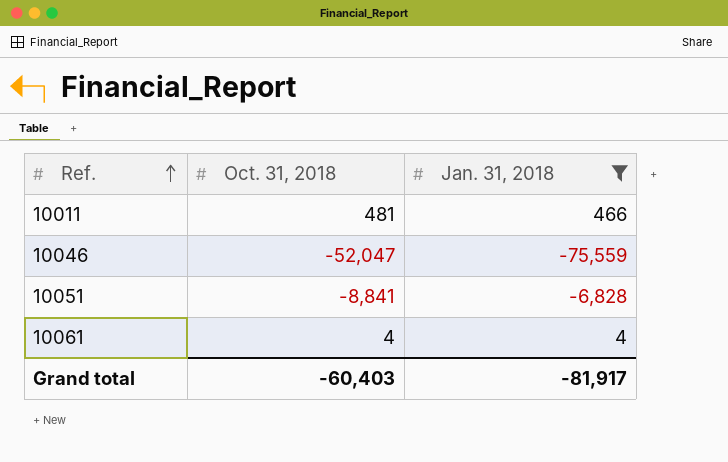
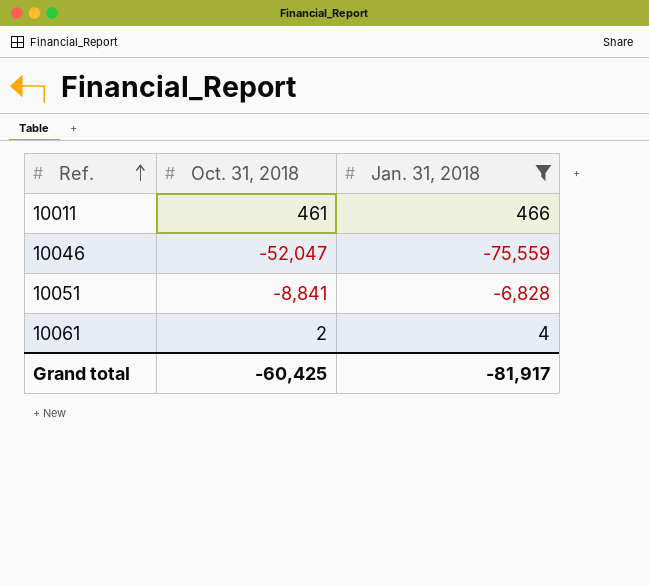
10011 | Oct. 31, 2018: 481 -> 461
10061 | Oct. 31, 2018: 4 -> 2
Grand total | Oct. 31, 2018: -60,403 -> -60,425

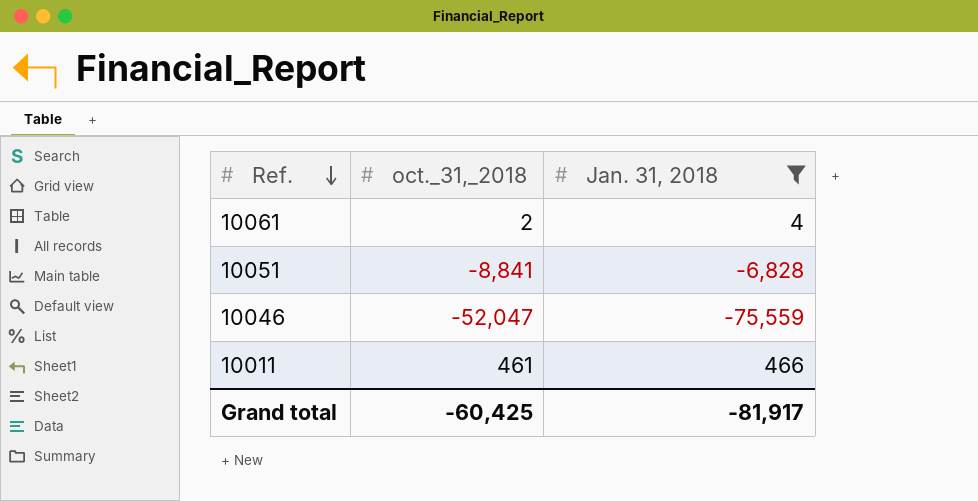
row order: Ref. ascending -> Ref. descending
column name: Oct. 31, 2018 -> oct._31,_2018

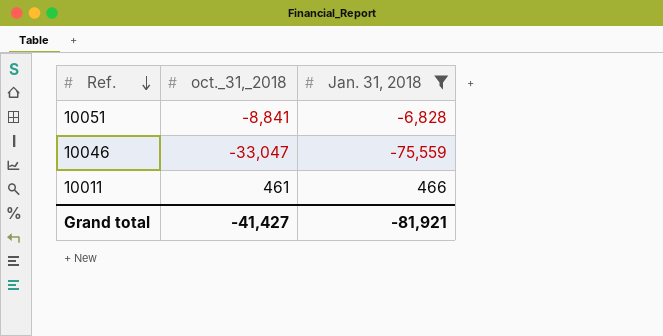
row 10061: 2 | 4 -> none
10046 | oct._31,_2018: -52,047 -> -33,047
Grand total | oct._31,_2018: -60,425 -> -41,427
Grand total | Jan. 31, 2018: -81,917 -> -81,921

